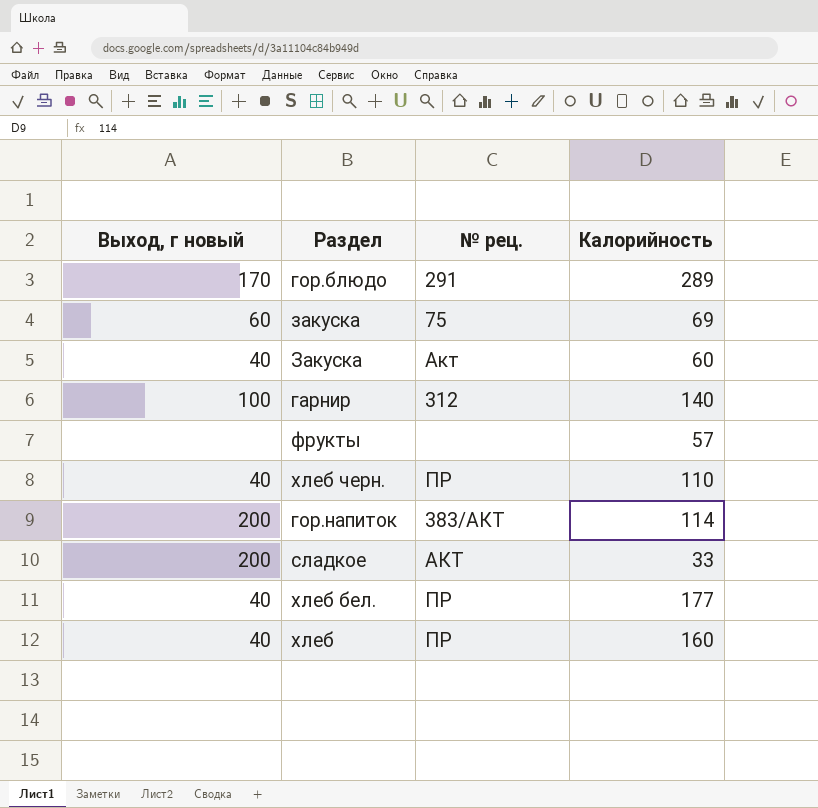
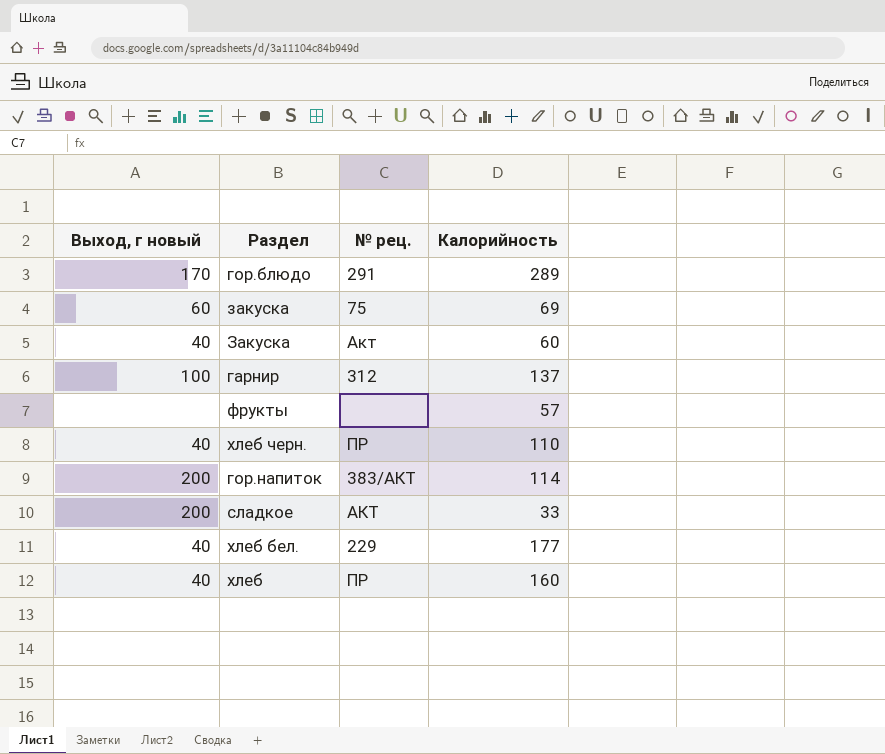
гарнир | Калорийность: 140 -> 137
хлеб бел. | № рец.: ПР -> 229

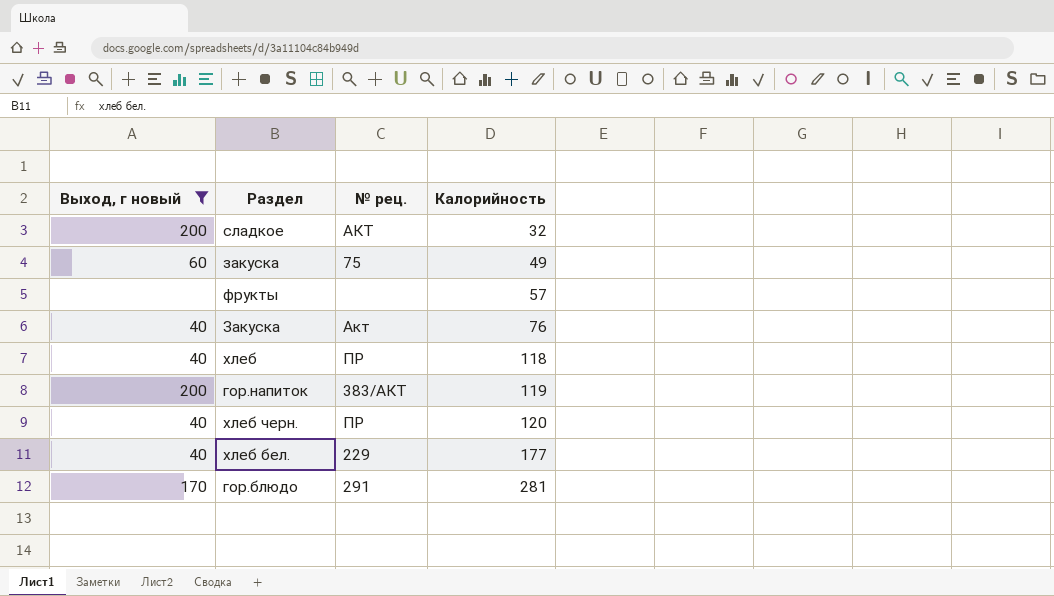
filter: none -> Выход, г новый != 100
row order: none -> Калорийность ascending
сладкое | Калорийность: 33 -> 32
закуска | Калорийность: 69 -> 49
Закуска | Калорийность: 60 -> 76
хлеб | Калорийность: 160 -> 118
гор.напиток | Калорийность: 114 -> 119
хлеб черн. | Калорийность: 110 -> 120
гор.блюдо | Калорийность: 289 -> 281

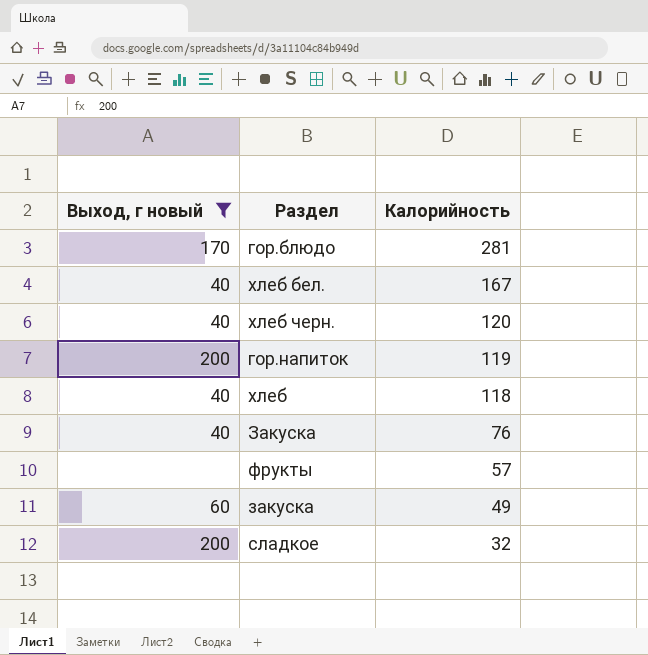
row order: Калорийность ascending -> Калорийность descending
column № рец. | position: 3 -> none
хлеб бел. | Калорийность: 177 -> 167

